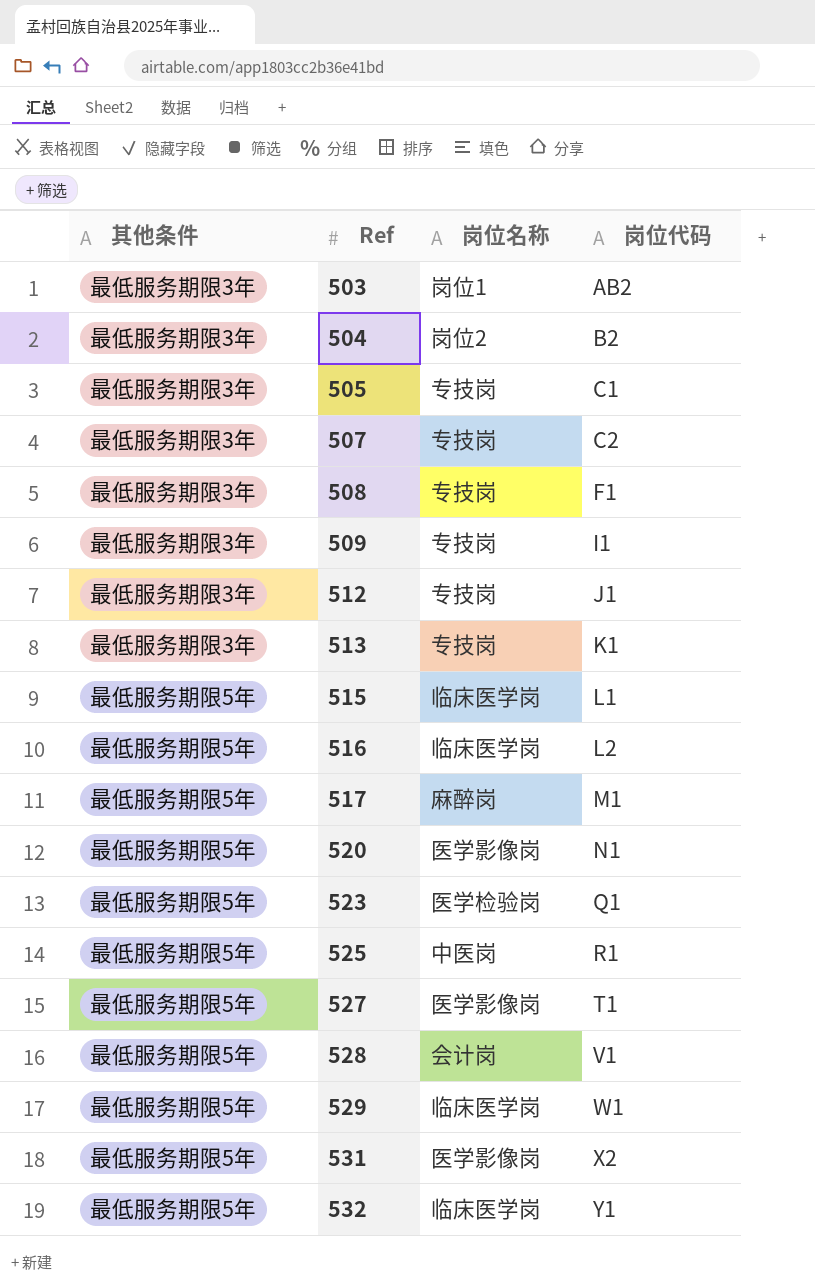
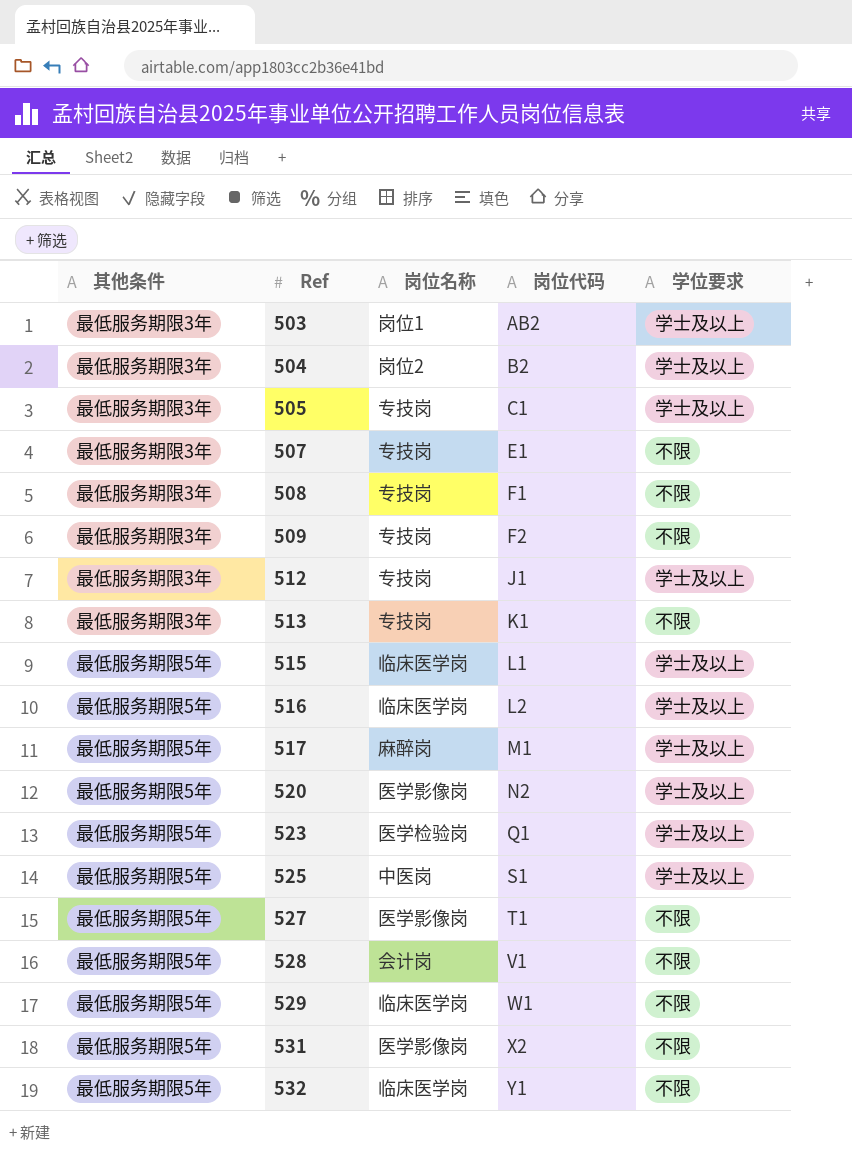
column 学位要求 | position: none -> 5
507 | 岗位代码: C2 -> E1
509 | 岗位代码: I1 -> F2
520 | 岗位代码: N1 -> N2
525 | 岗位代码: R1 -> S1

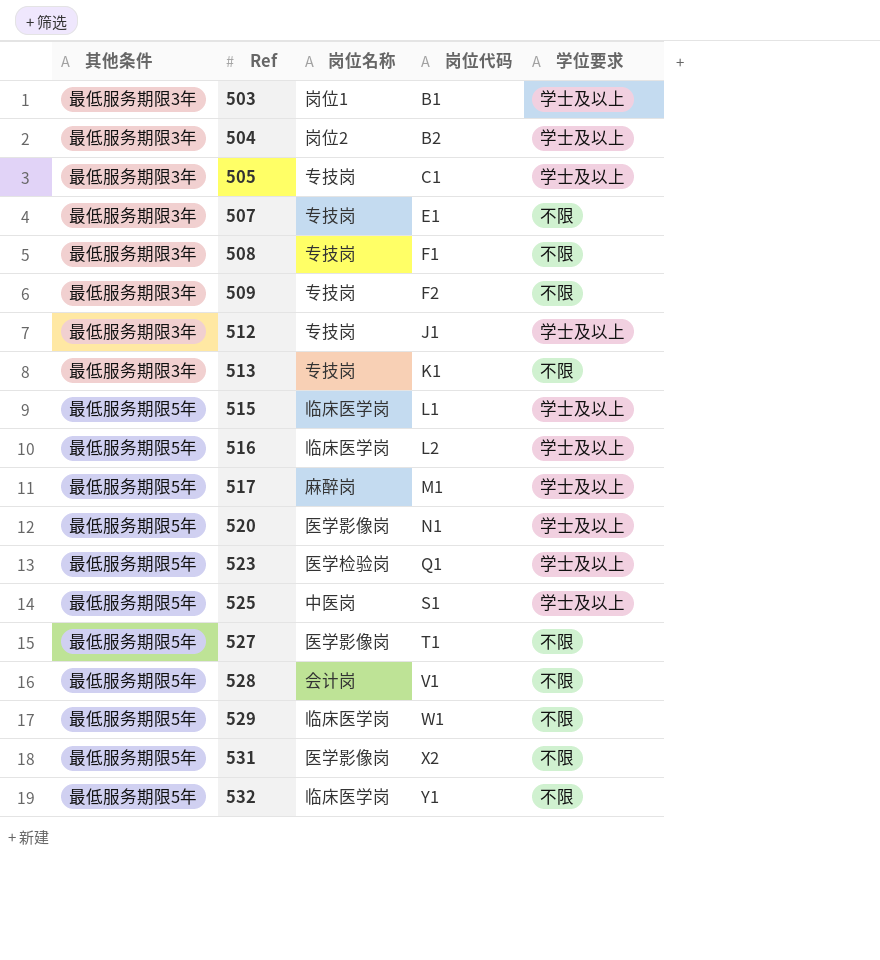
503 | 岗位代码: AB2 -> B1
520 | 岗位代码: N2 -> N1

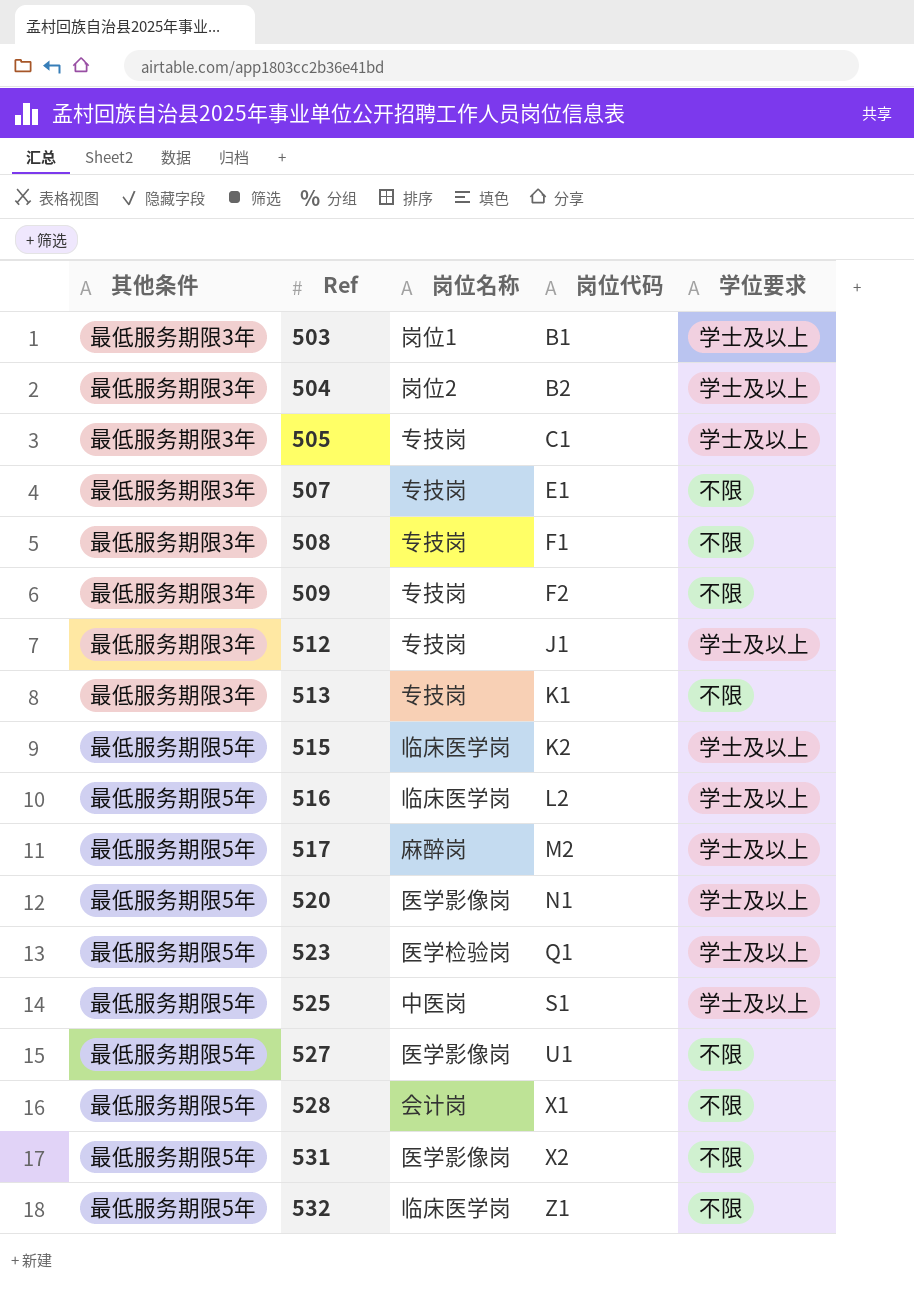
row 529: 最低服务期限5年 | 临床医学岗 | W1 | 不限 -> none
515 | 岗位代码: L1 -> K2
517 | 岗位代码: M1 -> M2
527 | 岗位代码: T1 -> U1
528 | 岗位代码: V1 -> X1
532 | 岗位代码: Y1 -> Z1

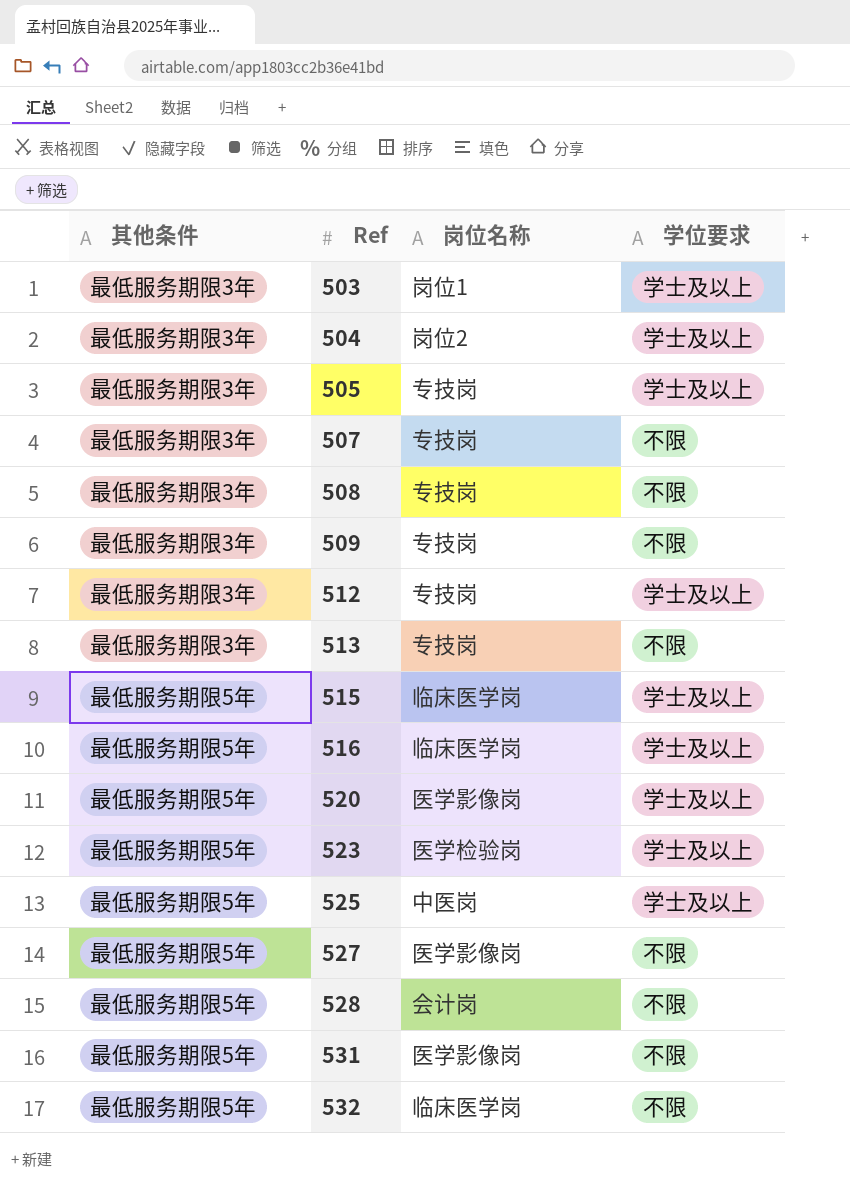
column 岗位代码 | position: 4 -> none
row 517: 最低服务期限5年 | 麻醉岗 | M2 | 学士及以上 -> none

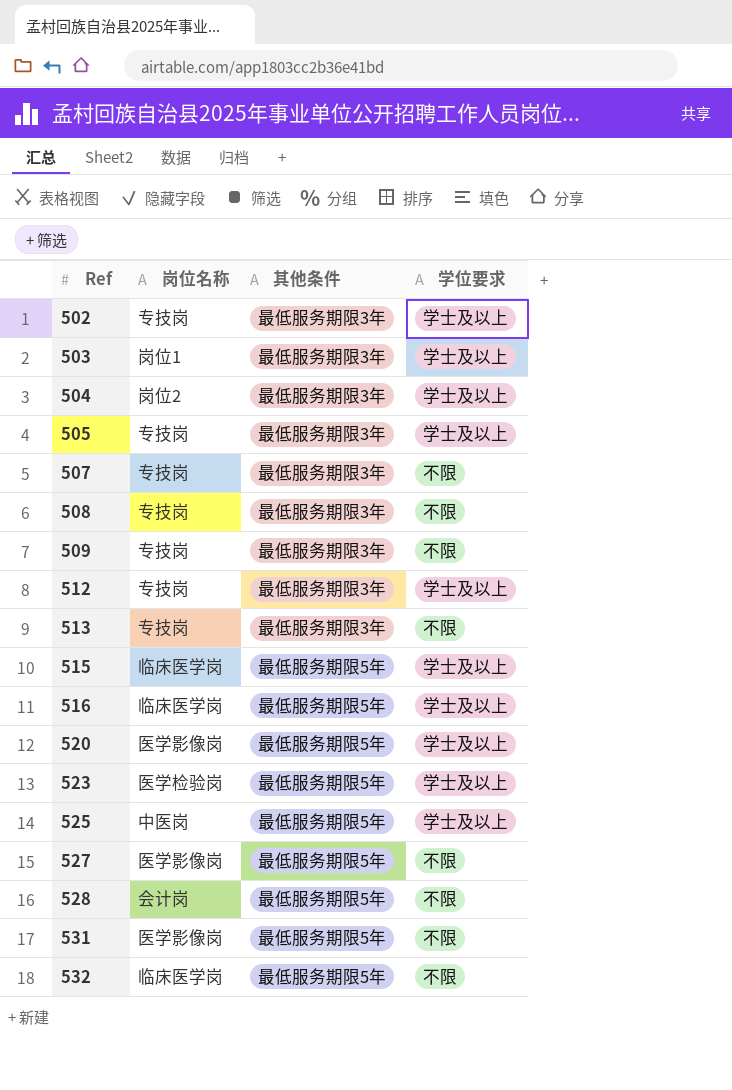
column 其他条件 | position: 1 -> 3
row 502: none -> 专技岗 | 最低服务期限3年 | 学士及以上

